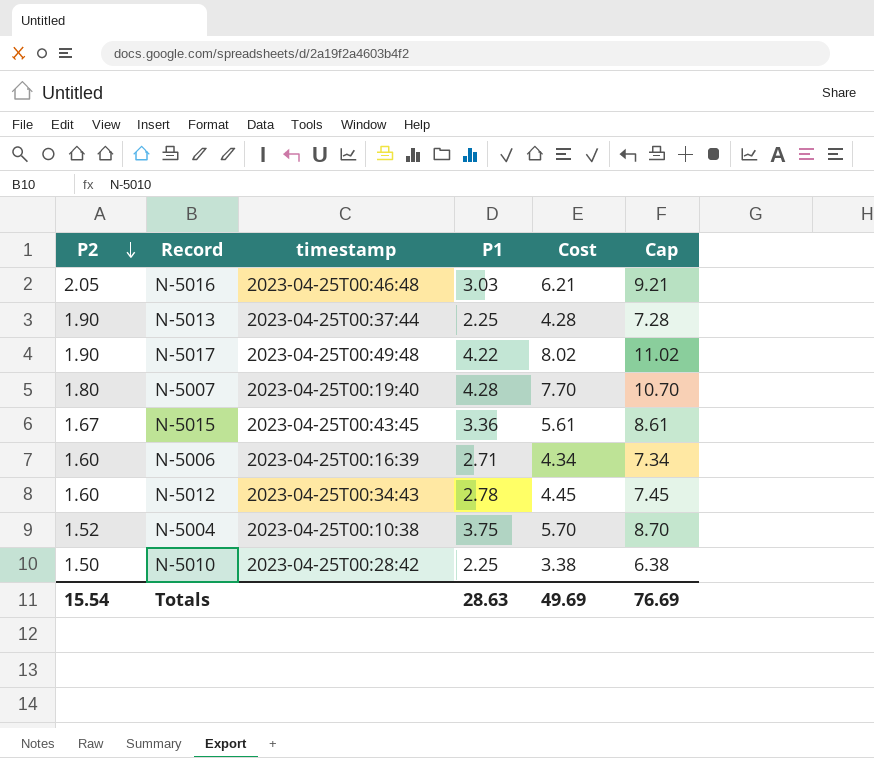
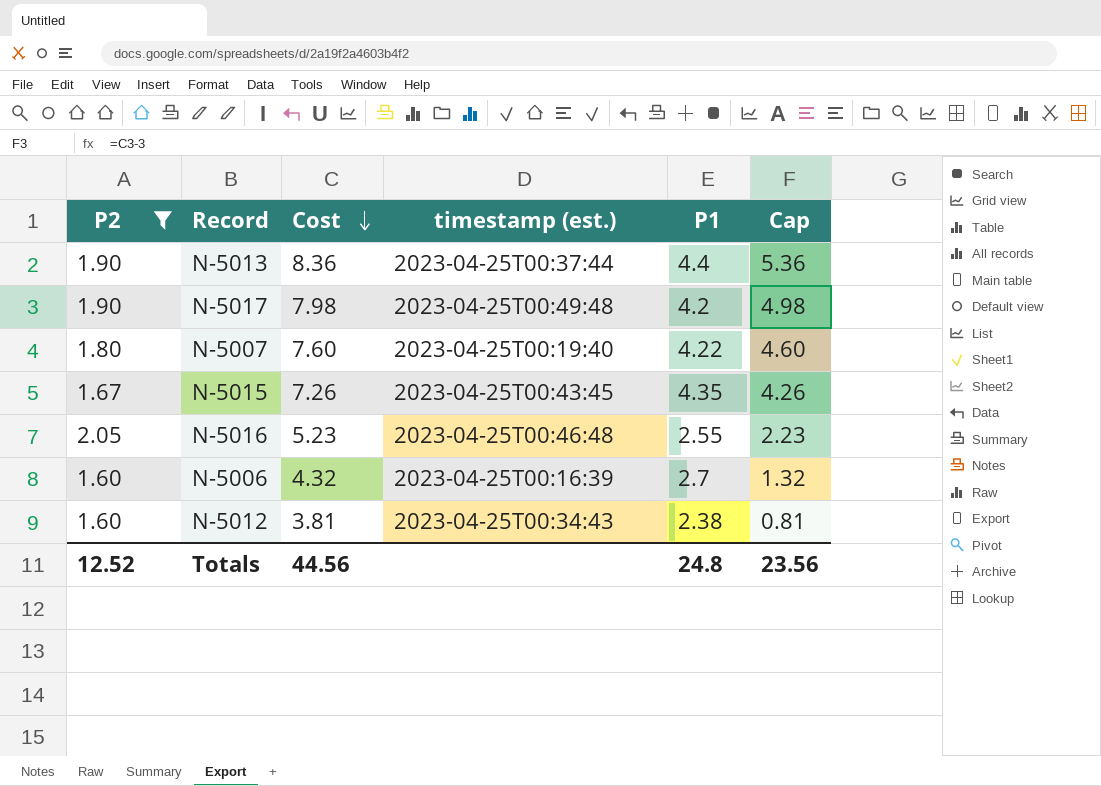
filter: none -> P2 >= 1.60
row order: P2 descending -> Cost descending
column Cost | position: 5 -> 3
column name: timestamp -> timestamp (est.)
column Cap | formula: [Cost] + 3 -> [Cost] - 3
N-5013 | Cost: 4.28 -> 8.36
N-5013 | P1: 2.25 -> 4.4
N-5017 | Cost: 8.02 -> 7.98
N-5017 | P1: 4.22 -> 4.2
N-5007 | Cost: 7.70 -> 7.60
N-5007 | P1: 4.28 -> 4.22
N-5015 | Cost: 5.61 -> 7.26
N-5015 | P1: 3.36 -> 4.35
N-5016 | Cost: 6.21 -> 5.23
N-5016 | P1: 3.03 -> 2.55
N-5006 | Cost: 4.34 -> 4.32
N-5006 | P1: 2.71 -> 2.7
N-5012 | Cost: 4.45 -> 3.81
N-5012 | P1: 2.78 -> 2.38
Totals | P2: 15.54 -> 12.52
Totals | Cost: 49.69 -> 44.56
Totals | P1: 28.63 -> 24.8
Totals | Cap: 76.69 -> 23.56

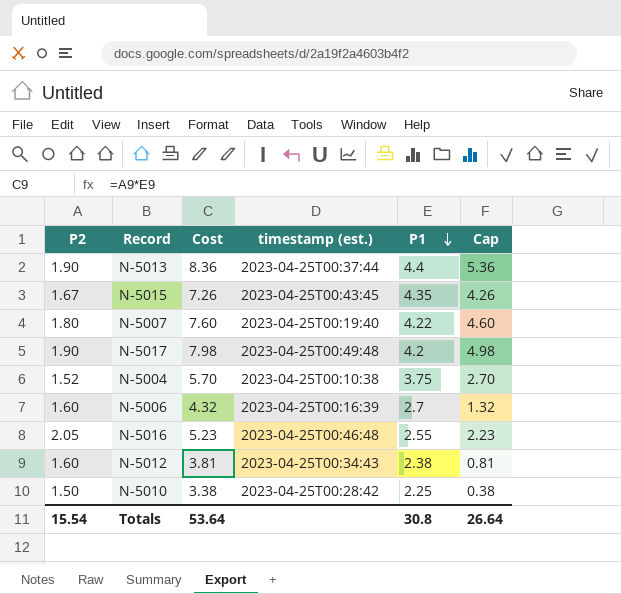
filter: P2 >= 1.60 -> none
row order: Cost descending -> P1 descending
Totals | P2: 12.52 -> 15.54
Totals | Cost: 44.56 -> 53.64
Totals | P1: 24.8 -> 30.8
Totals | Cap: 23.56 -> 26.64

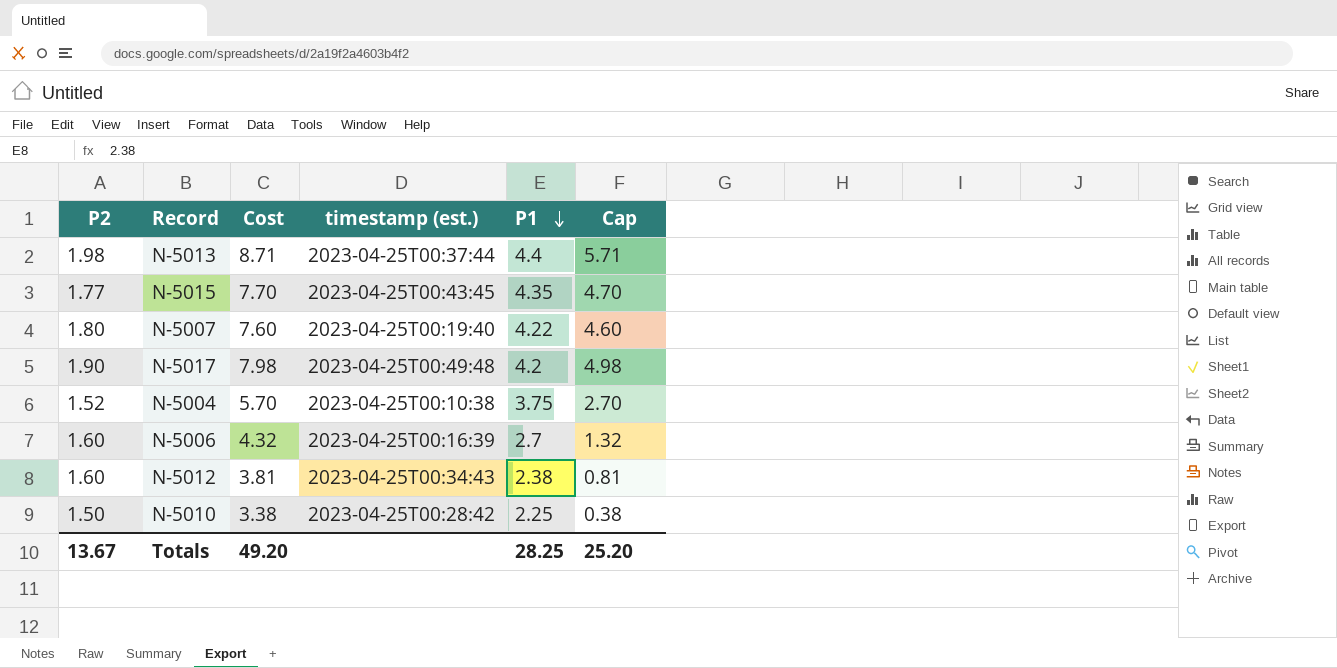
row N-5016: 2.05 | 5.23 | 2023-04-25T00:46:48 | 2.55 | 2.23 -> none
N-5013 | P2: 1.90 -> 1.98
N-5013 | Cost: 8.36 -> 8.71
N-5013 | Cap: 5.36 -> 5.71
N-5015 | P2: 1.67 -> 1.77
N-5015 | Cost: 7.26 -> 7.70
N-5015 | Cap: 4.26 -> 4.70
Totals | P2: 15.54 -> 13.67
Totals | Cost: 53.64 -> 49.20
Totals | P1: 30.8 -> 28.25
Totals | Cap: 26.64 -> 25.20

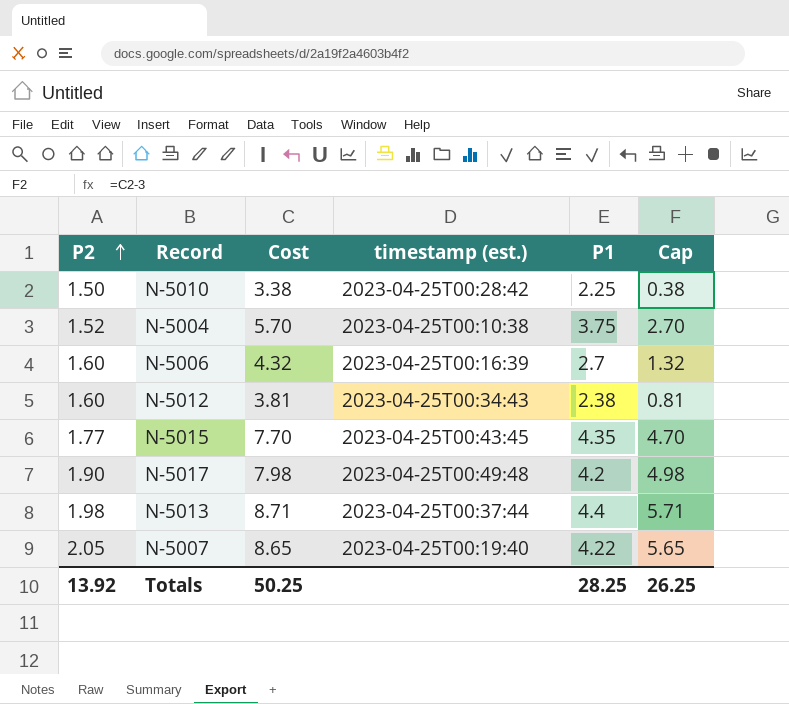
row order: P1 descending -> P2 ascending
N-5007 | P2: 1.80 -> 2.05
N-5007 | Cost: 7.60 -> 8.65
N-5007 | Cap: 4.60 -> 5.65
Totals | P2: 13.67 -> 13.92
Totals | Cost: 49.20 -> 50.25
Totals | Cap: 25.20 -> 26.25

